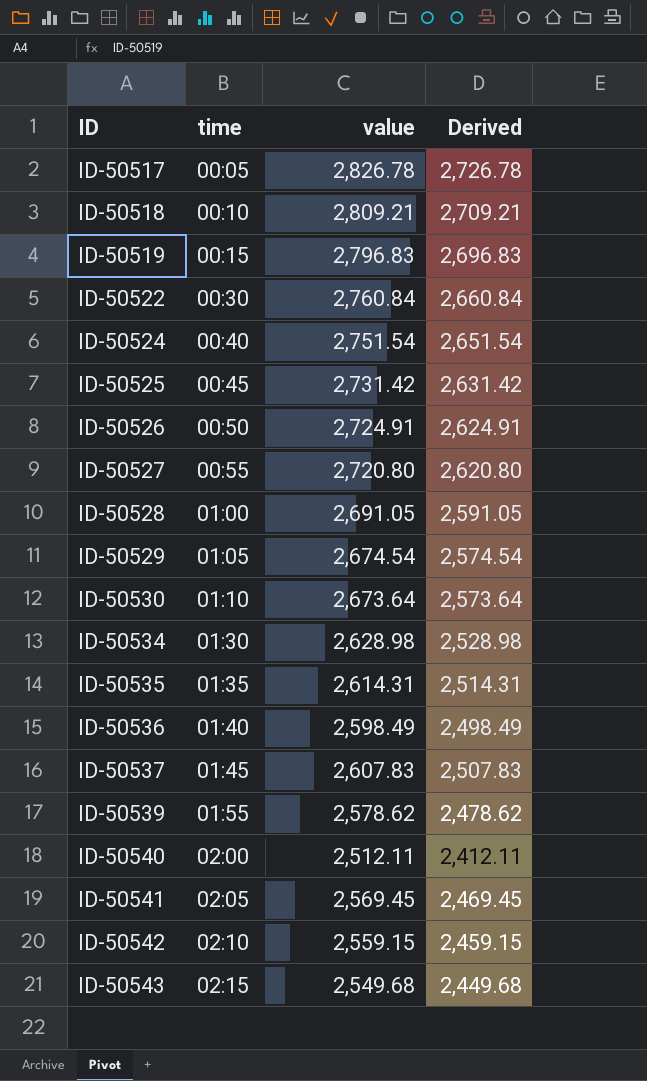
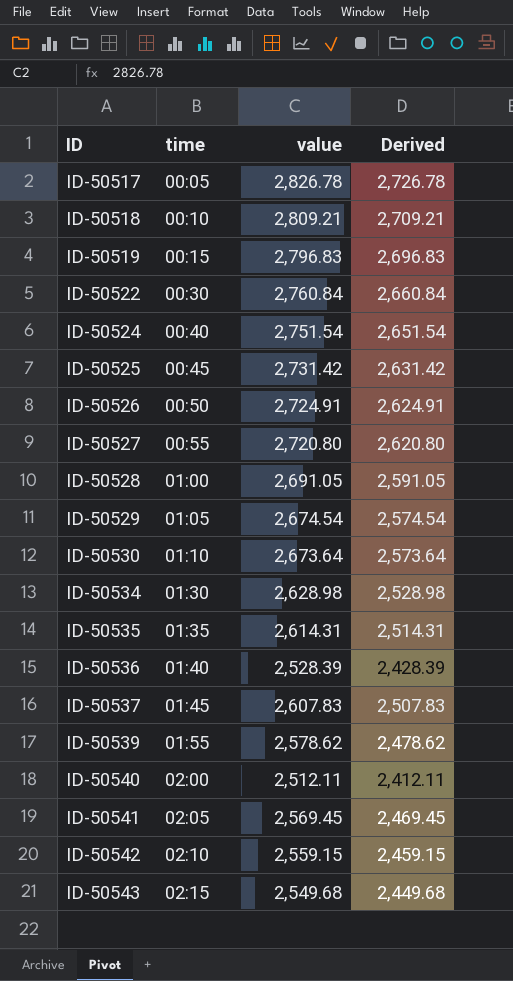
ID-50536 | value: 2,598.49 -> 2,528.39
ID-50536 | Derived: 2,498.49 -> 2,428.39

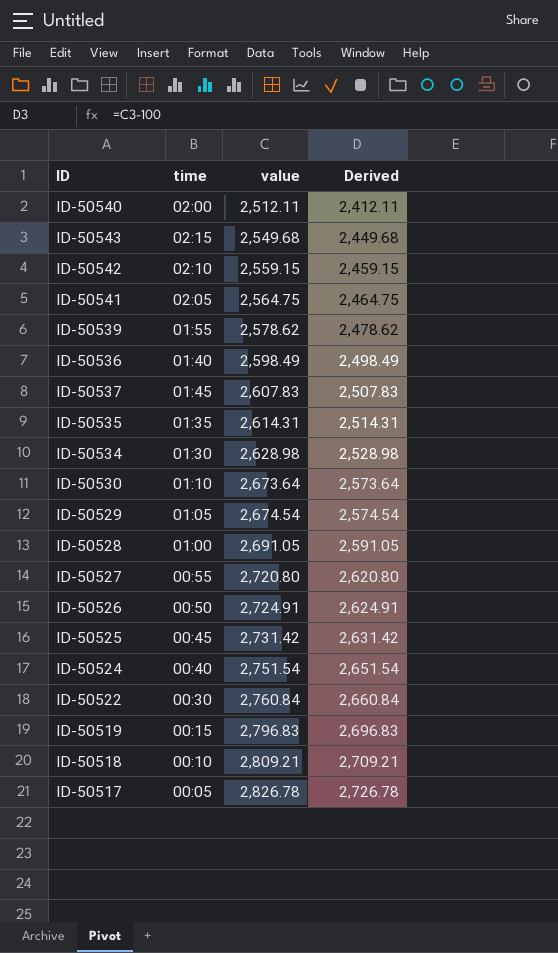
row order: ID ascending -> value ascending
ID-50541 | value: 2,569.45 -> 2,564.75
ID-50541 | Derived: 2,469.45 -> 2,464.75
ID-50536 | value: 2,528.39 -> 2,598.49
ID-50536 | Derived: 2,428.39 -> 2,498.49

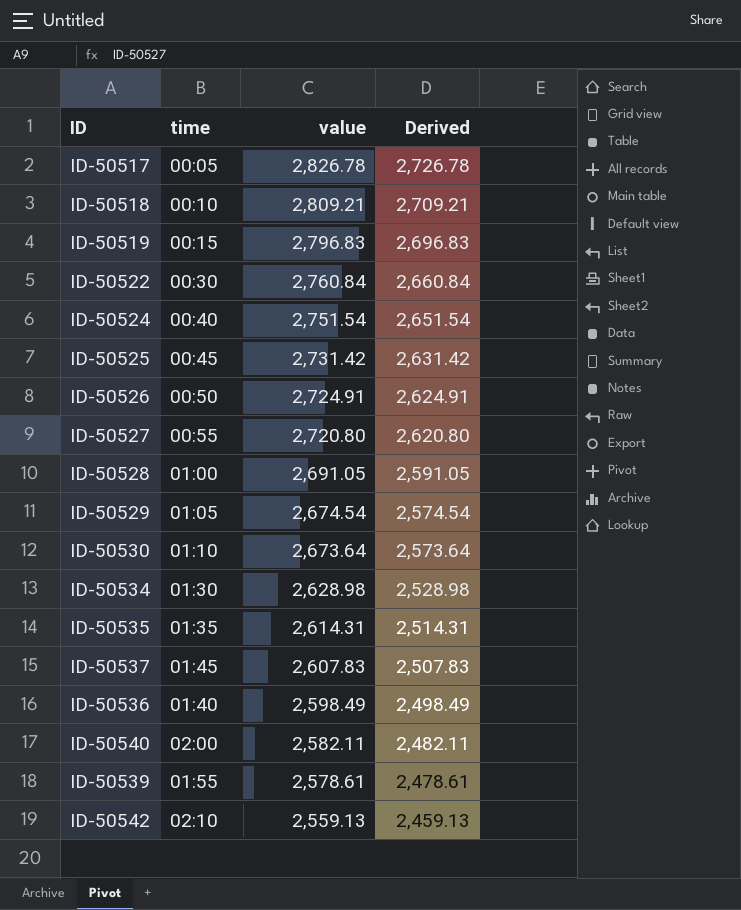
row order: value ascending -> value descending
row ID-50543: 02:15 | 2,549.68 | 2,449.68 -> none
row ID-50541: 02:05 | 2,564.75 | 2,464.75 -> none
ID-50540 | value: 2,512.11 -> 2,582.11
ID-50540 | Derived: 2,412.11 -> 2,482.11
ID-50539 | value: 2,578.62 -> 2,578.61
ID-50539 | Derived: 2,478.62 -> 2,478.61
ID-50542 | value: 2,559.15 -> 2,559.13
ID-50542 | Derived: 2,459.15 -> 2,459.13

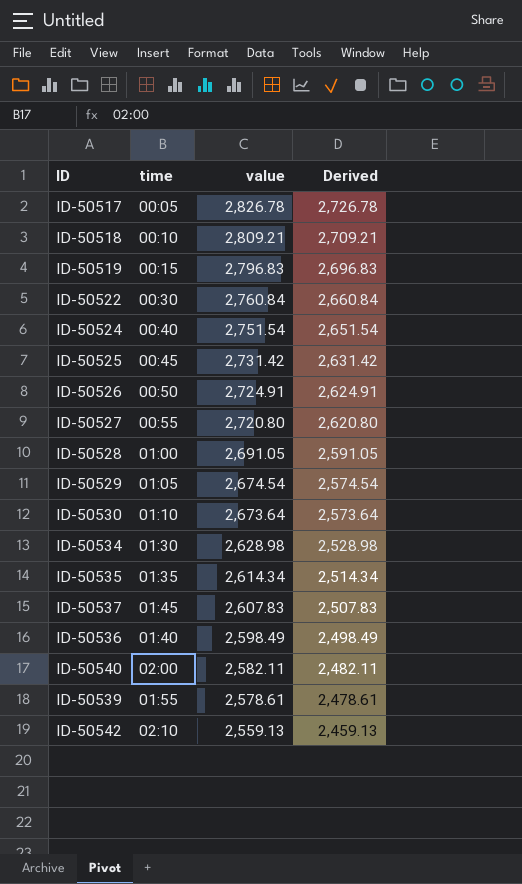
ID-50535 | value: 2,614.31 -> 2,614.34
ID-50535 | Derived: 2,514.31 -> 2,514.34

